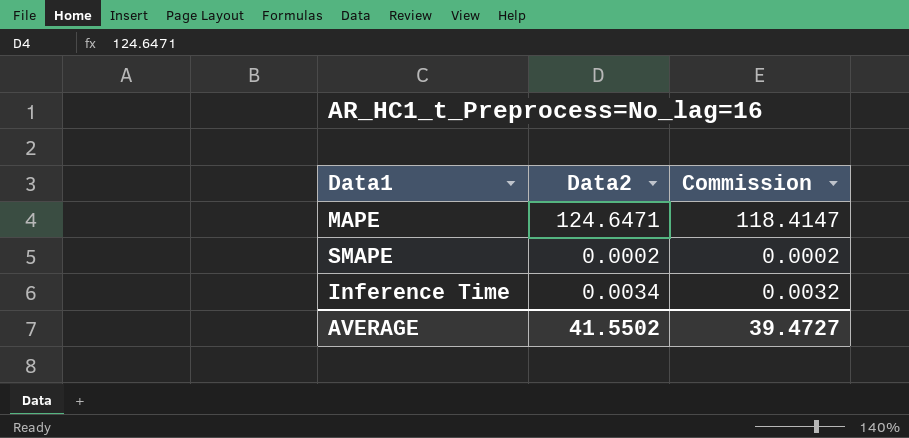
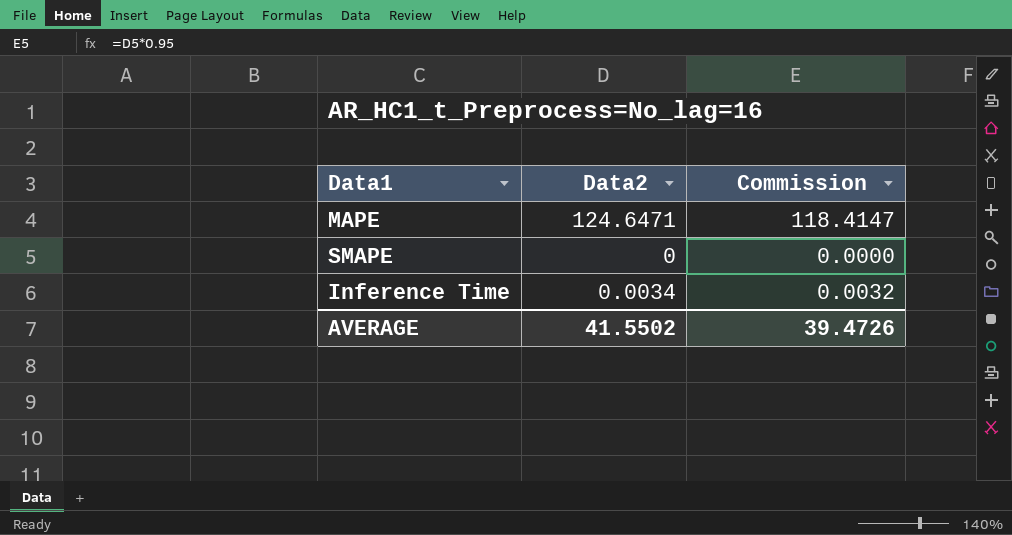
SMAPE | Data2: 0.0002 -> 0
SMAPE | Commission: 0.0002 -> 0.0000
AVERAGE | Commission: 39.4727 -> 39.4726

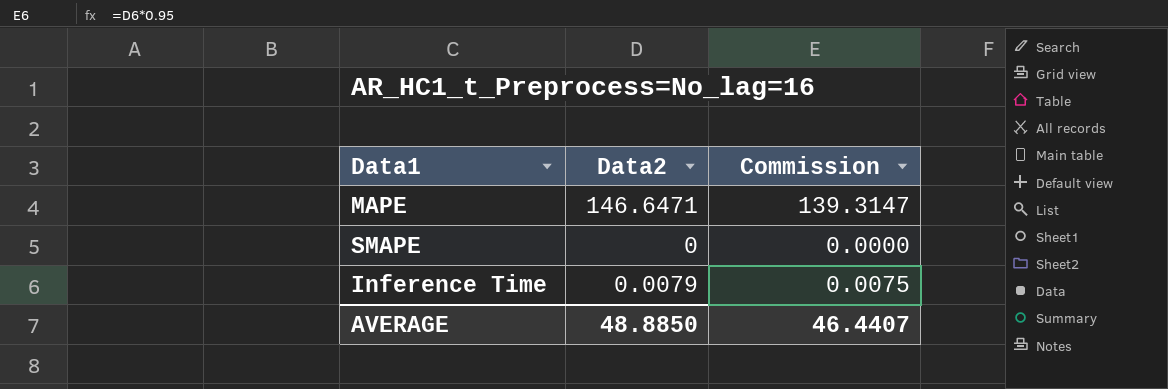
MAPE | Data2: 124.6471 -> 146.6471
MAPE | Commission: 118.4147 -> 139.3147
Inference Time | Data2: 0.0034 -> 0.0079
Inference Time | Commission: 0.0032 -> 0.0075
AVERAGE | Data2: 41.5502 -> 48.8850
AVERAGE | Commission: 39.4726 -> 46.4407

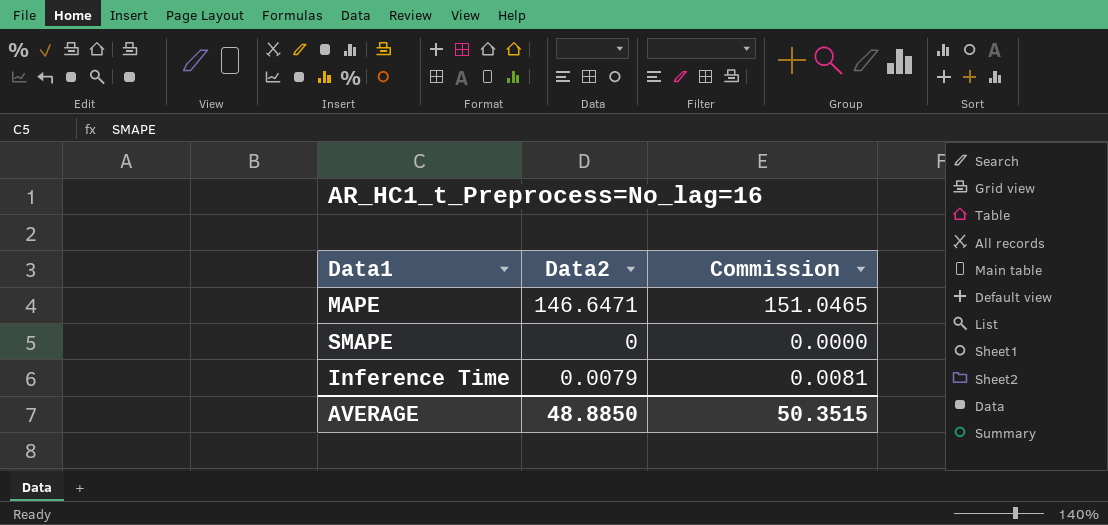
column Commission | formula: [Data2] * 0.95 -> [Data2] * 1.03
AVERAGE | Commission: 46.4407 -> 50.3515

